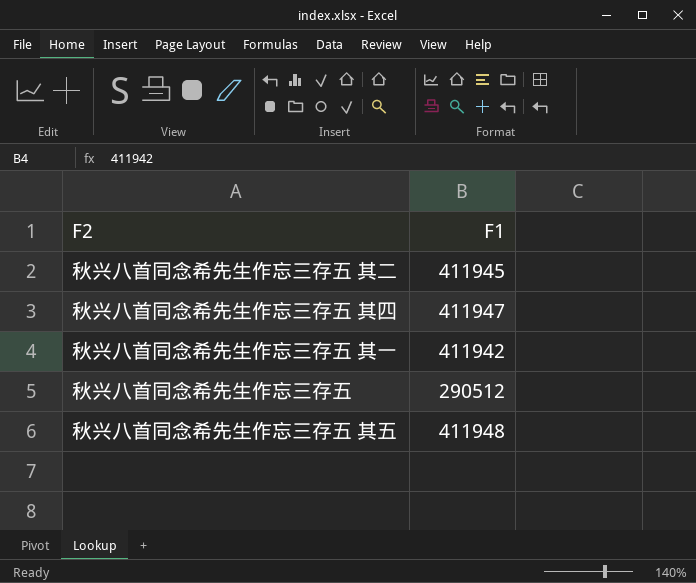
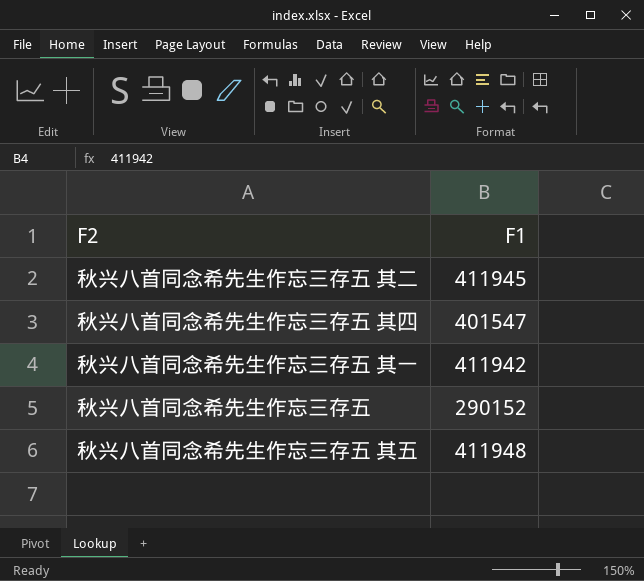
秋兴八首同念希先生作忘三存五 其四 | F1: 411947 -> 401547
秋兴八首同念希先生作忘三存五 | F1: 290512 -> 290152

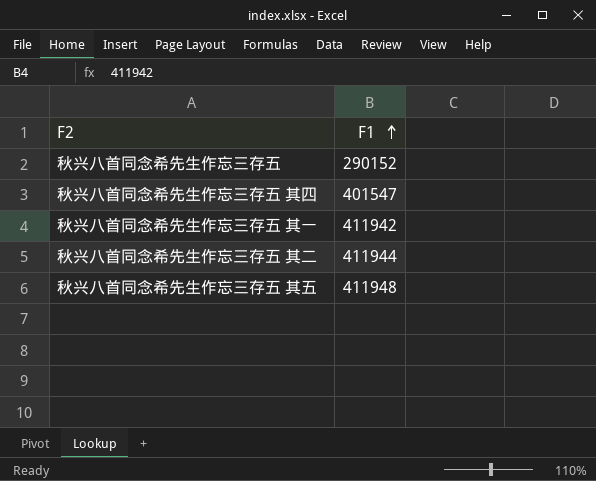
row order: none -> F1 ascending
秋兴八首同念希先生作忘三存五 其二 | F1: 411945 -> 411944

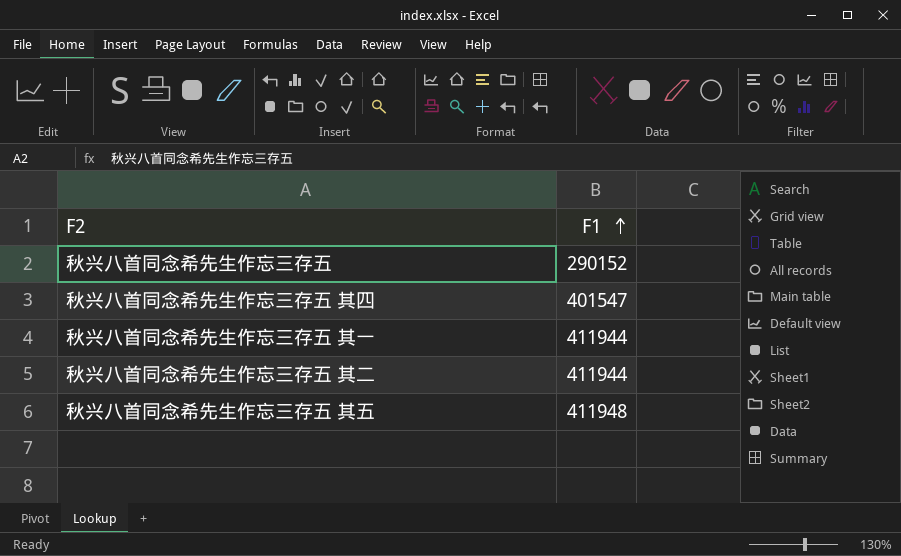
秋兴八首同念希先生作忘三存五 其一 | F1: 411942 -> 411944

